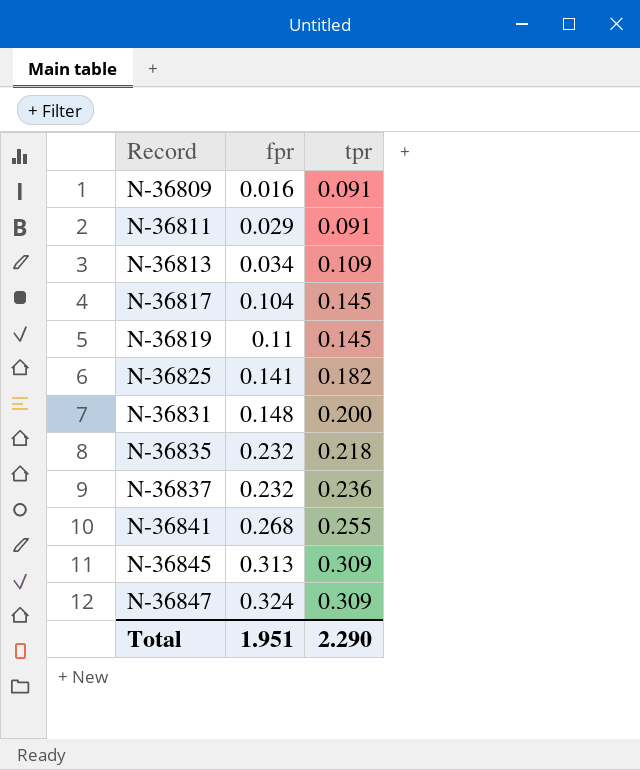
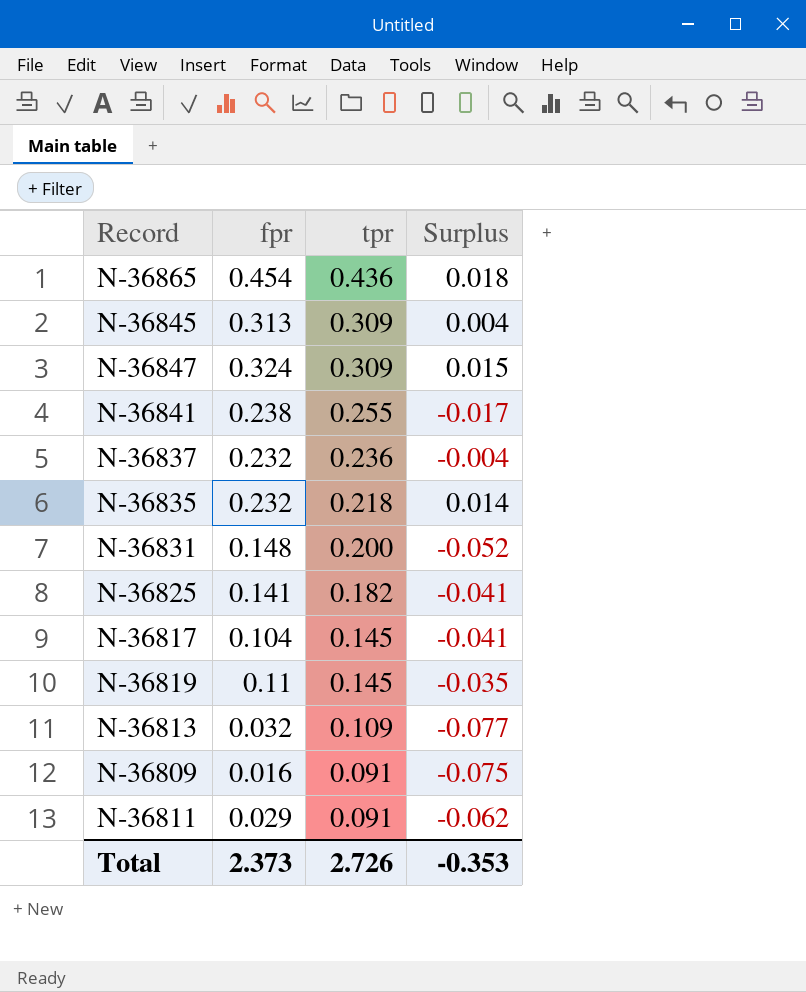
row order: Record ascending -> tpr descending
column Surplus | formula: none -> [fpr] - [tpr]
row N-36865: none -> 0.454 | 0.436 | 0.018
N-36841 | fpr: 0.268 -> 0.238
N-36813 | fpr: 0.034 -> 0.032
Total | fpr: 1.951 -> 2.373
Total | tpr: 2.290 -> 2.726

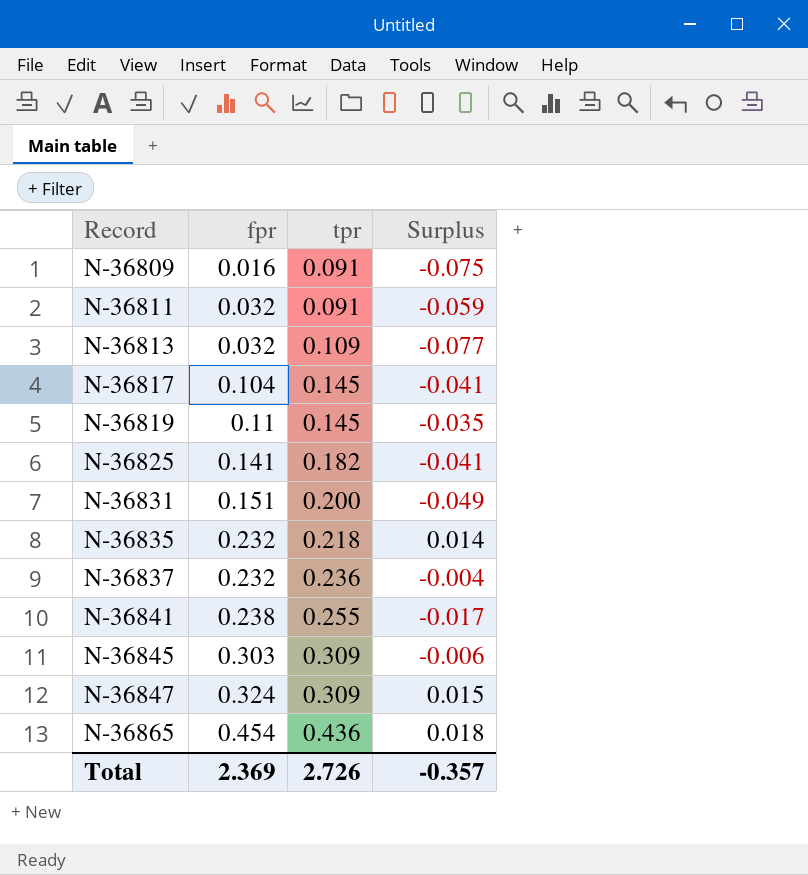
row order: tpr descending -> Record ascending
N-36811 | fpr: 0.029 -> 0.032
N-36811 | Surplus: -0.062 -> -0.059
N-36831 | fpr: 0.148 -> 0.151
N-36831 | Surplus: -0.052 -> -0.049
N-36845 | fpr: 0.313 -> 0.303
N-36845 | Surplus: 0.004 -> -0.006
Total | fpr: 2.373 -> 2.369
Total | Surplus: -0.353 -> -0.357

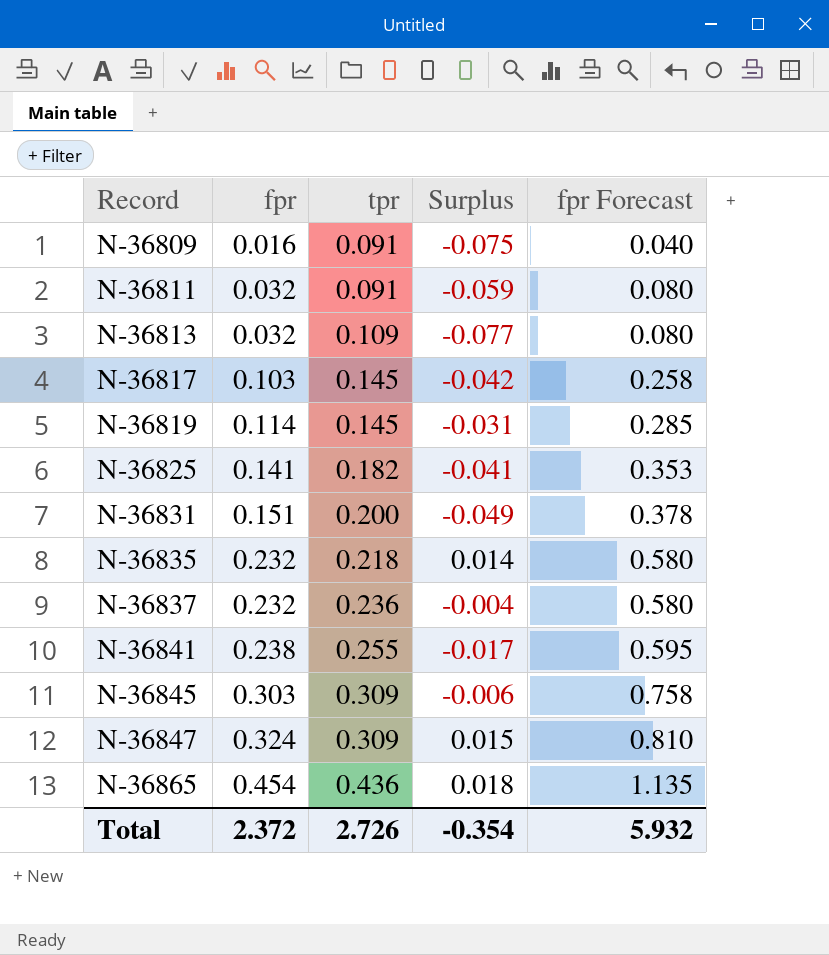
column fpr Forecast | formula: none -> [fpr] * 2.5
N-36817 | fpr: 0.104 -> 0.103
N-36817 | Surplus: -0.041 -> -0.042
N-36819 | fpr: 0.11 -> 0.114
N-36819 | Surplus: -0.035 -> -0.031
Total | fpr: 2.369 -> 2.372
Total | Surplus: -0.357 -> -0.354

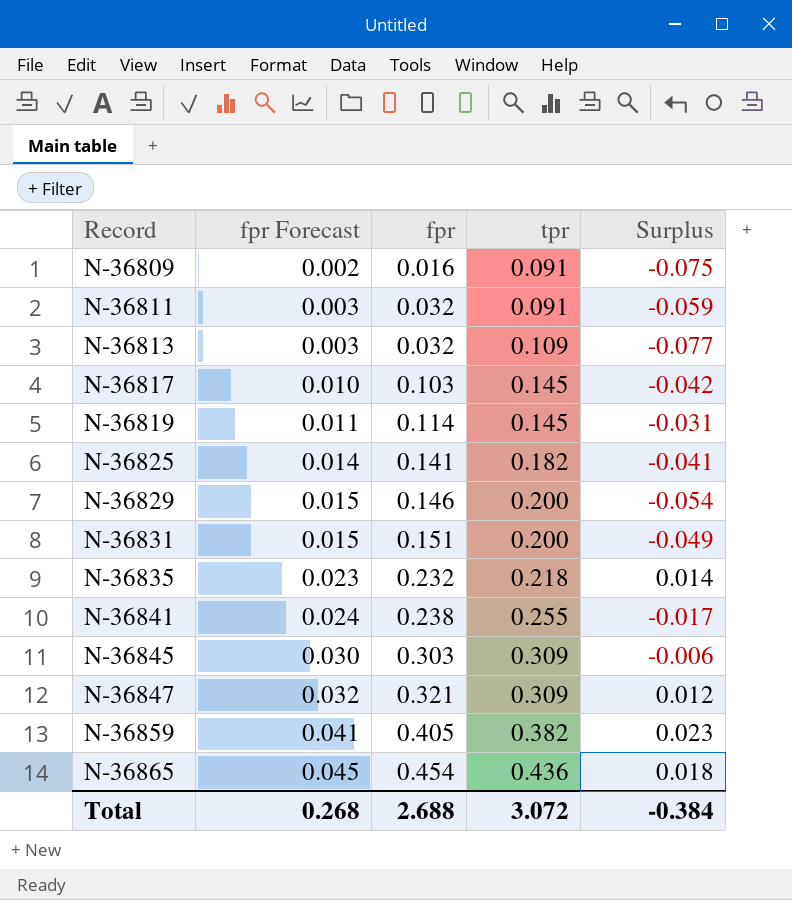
column fpr Forecast | formula: [fpr] * 2.5 -> [fpr] * 0.1
column fpr Forecast | position: 5 -> 2
row N-36837: 0.232 | 0.236 | -0.004 | 0.580 -> none
row N-36829: none -> 0.015 | 0.146 | 0.200 | -0.054
N-36847 | fpr: 0.324 -> 0.321
N-36847 | Surplus: 0.015 -> 0.012
row N-36859: none -> 0.041 | 0.405 | 0.382 | 0.023
Total | fpr Forecast: 5.932 -> 0.268
Total | fpr: 2.372 -> 2.688
Total | tpr: 2.726 -> 3.072
Total | Surplus: -0.354 -> -0.384

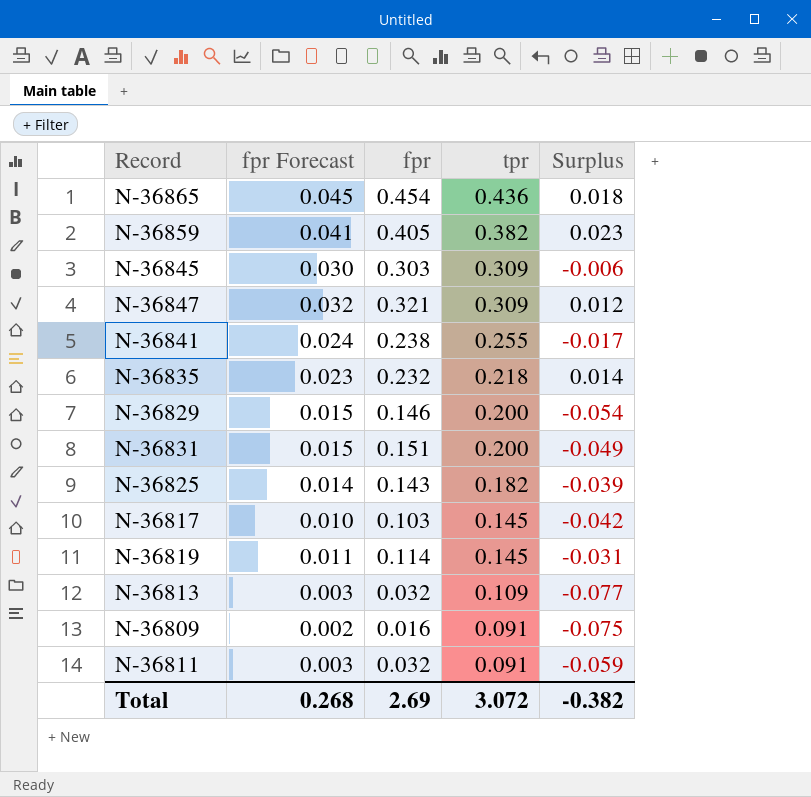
row order: Record ascending -> tpr descending
N-36825 | fpr: 0.141 -> 0.143
N-36825 | Surplus: -0.041 -> -0.039
Total | fpr: 2.688 -> 2.69
Total | Surplus: -0.384 -> -0.382

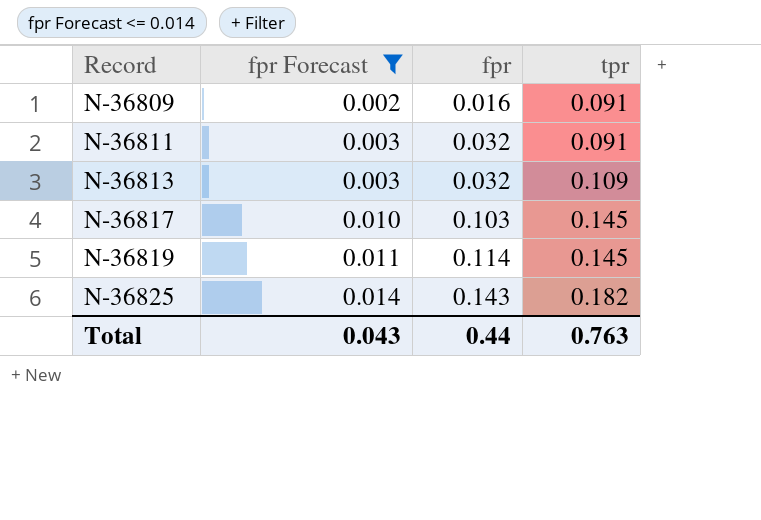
filter: none -> fpr Forecast <= 0.014
row order: tpr descending -> Record ascending
column Surplus | formula: [fpr] - [tpr] -> none
Total | fpr Forecast: 0.268 -> 0.043
Total | fpr: 2.69 -> 0.44
Total | tpr: 3.072 -> 0.763

